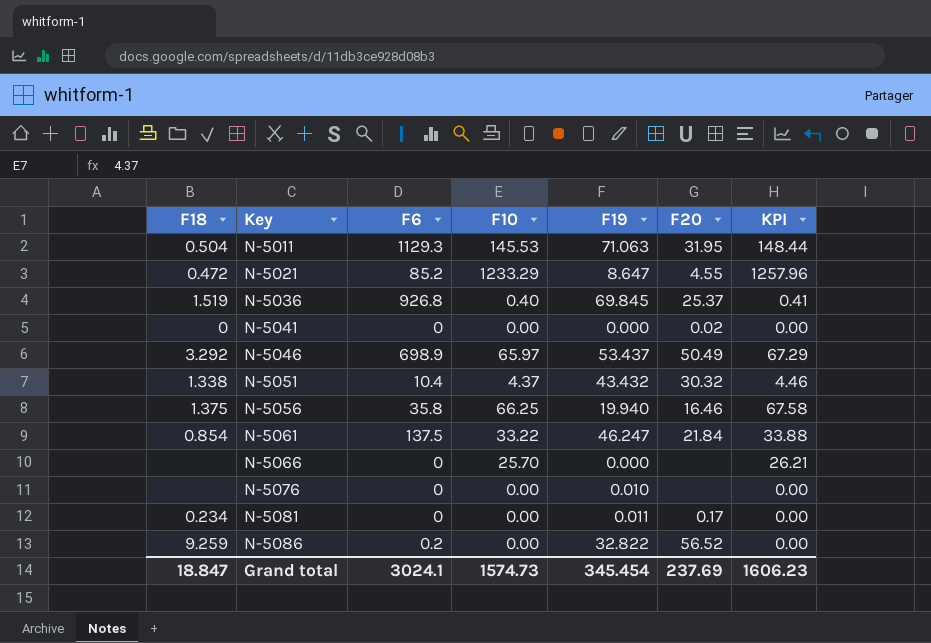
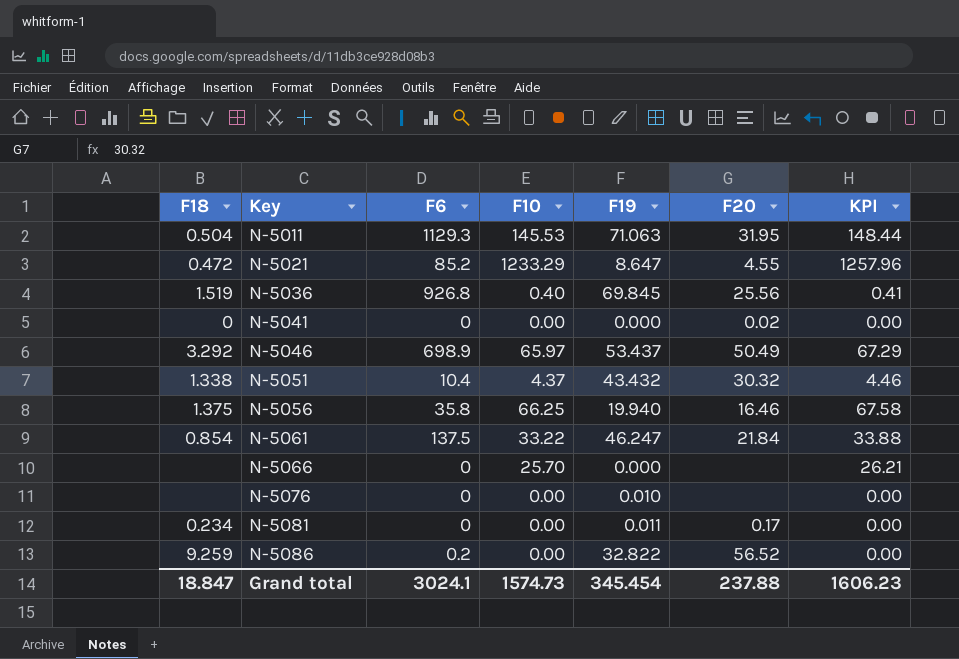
N-5036 | F20: 25.37 -> 25.56
Grand total | F20: 237.69 -> 237.88

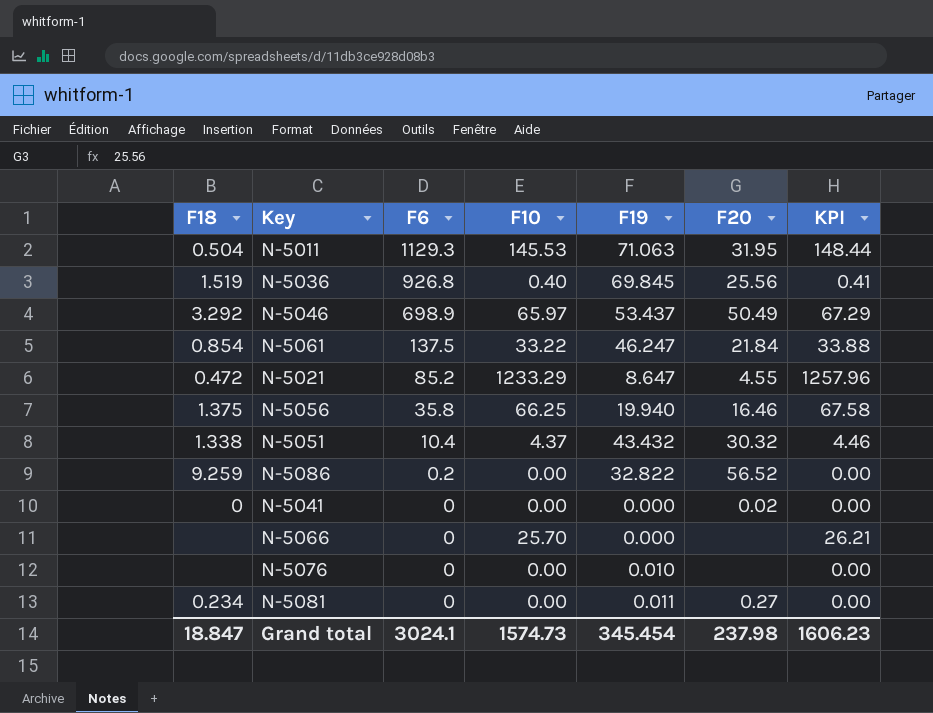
row order: Key ascending -> F6 descending
N-5081 | F20: 0.17 -> 0.27
Grand total | F20: 237.88 -> 237.98

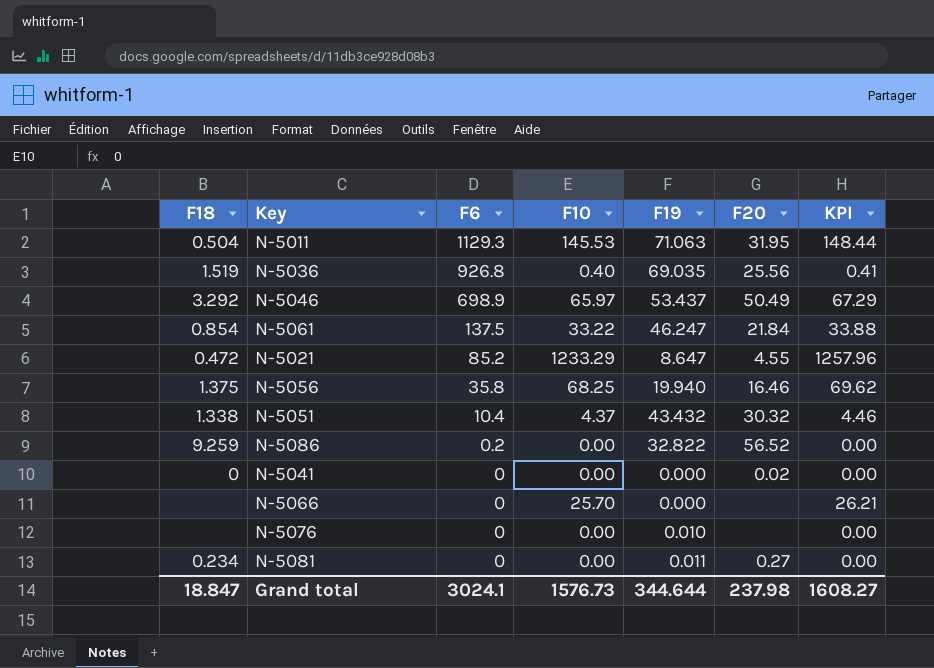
N-5036 | F19: 69.845 -> 69.035
N-5056 | F10: 66.25 -> 68.25
N-5056 | KPI: 67.58 -> 69.62
Grand total | F10: 1574.73 -> 1576.73
Grand total | F19: 345.454 -> 344.644
Grand total | KPI: 1606.23 -> 1608.27

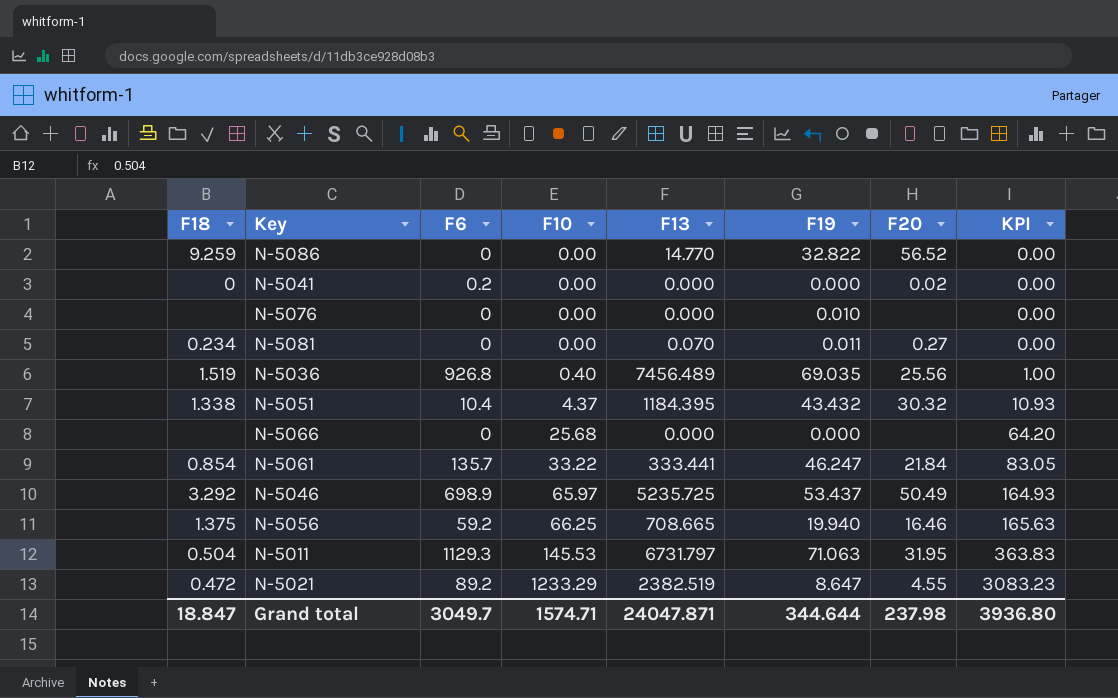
row order: F6 descending -> F10 ascending
column F13 | position: none -> 5
column KPI | formula: [F10] * 1.02 -> [F10] * 2.5
N-5086 | F6: 0.2 -> 0
N-5041 | F6: 0 -> 0.2
N-5066 | F10: 25.70 -> 25.68
N-5061 | F6: 137.5 -> 135.7
N-5056 | F6: 35.8 -> 59.2
N-5056 | F10: 68.25 -> 66.25
N-5021 | F6: 85.2 -> 89.2
Grand total | F6: 3024.1 -> 3049.7
Grand total | F10: 1576.73 -> 1574.71
Grand total | KPI: 1608.27 -> 3936.80

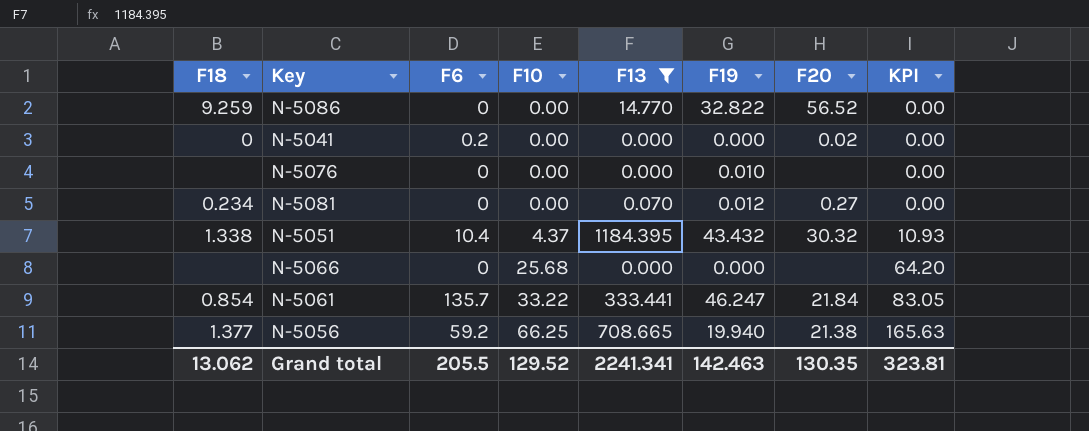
filter: none -> F13 <= 1184.395
N-5081 | F19: 0.011 -> 0.012
N-5056 | F18: 1.375 -> 1.377
N-5056 | F20: 16.46 -> 21.38
Grand total | F18: 18.847 -> 13.062
Grand total | F6: 3049.7 -> 205.5
Grand total | F10: 1574.71 -> 129.52
Grand total | F13: 24047.871 -> 2241.341
Grand total | F19: 344.644 -> 142.463
Grand total | F20: 237.98 -> 130.35
Grand total | KPI: 3936.80 -> 323.81

